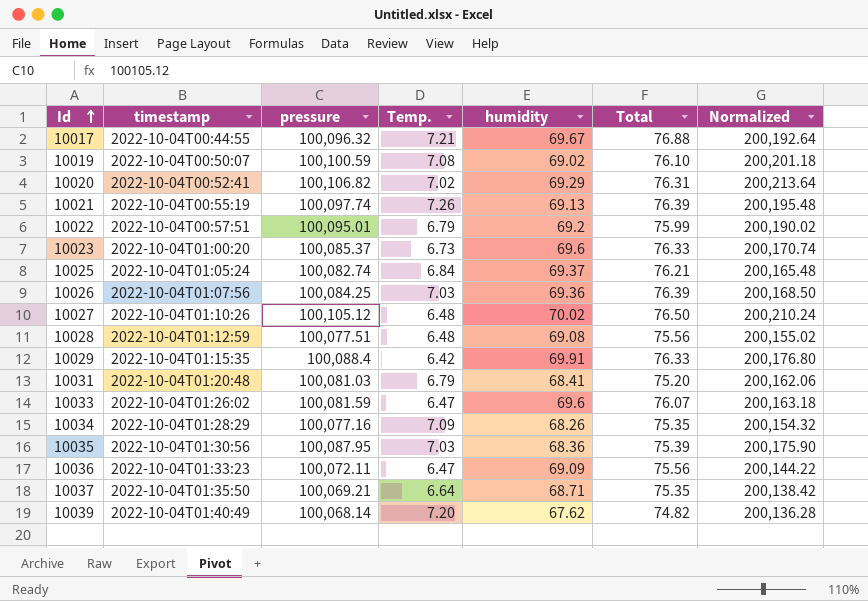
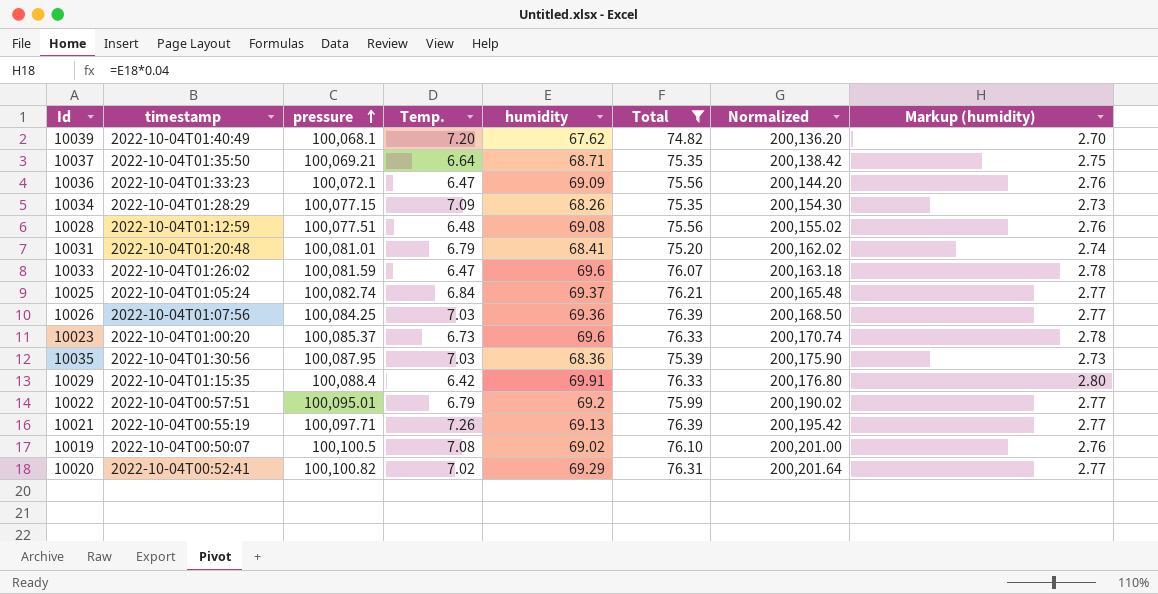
filter: none -> Total <= 76.39
row order: Id ascending -> pressure ascending
column Markup (humidity) | formula: none -> [humidity] * 0.04
10039 | pressure: 100,068.14 -> 100,068.1
10039 | Normalized: 200,136.28 -> 200,136.20
10036 | pressure: 100,072.11 -> 100,072.1
10036 | Normalized: 200,144.22 -> 200,144.20
10034 | pressure: 100,077.16 -> 100,077.15
10034 | Normalized: 200,154.32 -> 200,154.30
10031 | pressure: 100,081.03 -> 100,081.01
10031 | Normalized: 200,162.06 -> 200,162.02
10021 | pressure: 100,097.74 -> 100,097.71
10021 | Normalized: 200,195.48 -> 200,195.42
10019 | pressure: 100,100.59 -> 100,100.5
10019 | Normalized: 200,201.18 -> 200,201.00
10020 | pressure: 100,106.82 -> 100,100.82
10020 | Normalized: 200,213.64 -> 200,201.64

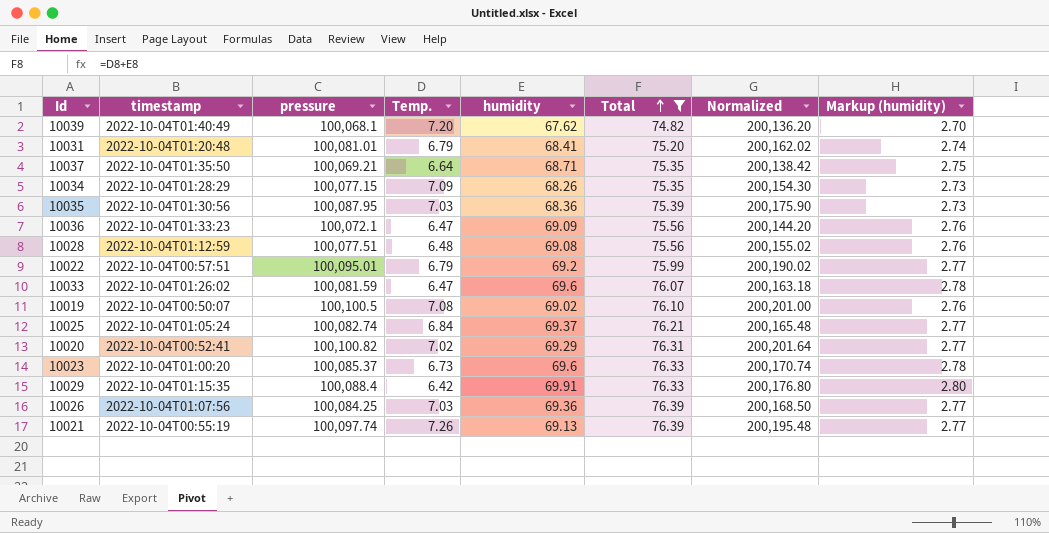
row order: pressure ascending -> Total ascending
10021 | pressure: 100,097.71 -> 100,097.74
10021 | Normalized: 200,195.42 -> 200,195.48

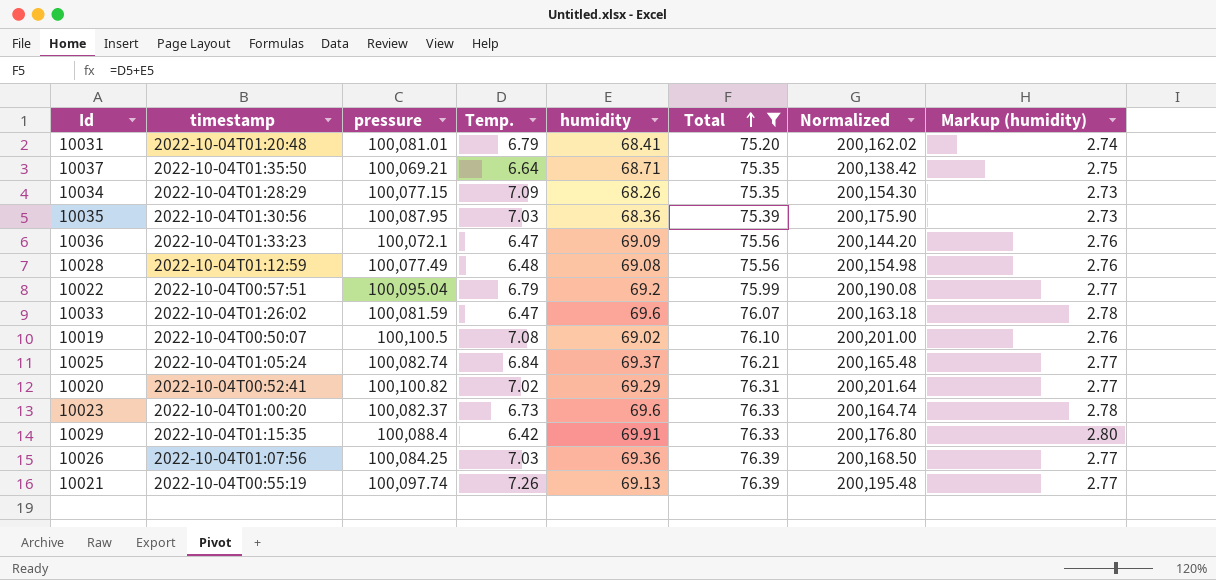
row 10039: 2022-10-04T01:40:49 | 100,068.1 | 7.20 | 67.62 | 74.82 | 200,136.20 | 2.70 -> none
10028 | pressure: 100,077.51 -> 100,077.49
10028 | Normalized: 200,155.02 -> 200,154.98
10022 | pressure: 100,095.01 -> 100,095.04
10022 | Normalized: 200,190.02 -> 200,190.08
10023 | pressure: 100,085.37 -> 100,082.37
10023 | Normalized: 200,170.74 -> 200,164.74

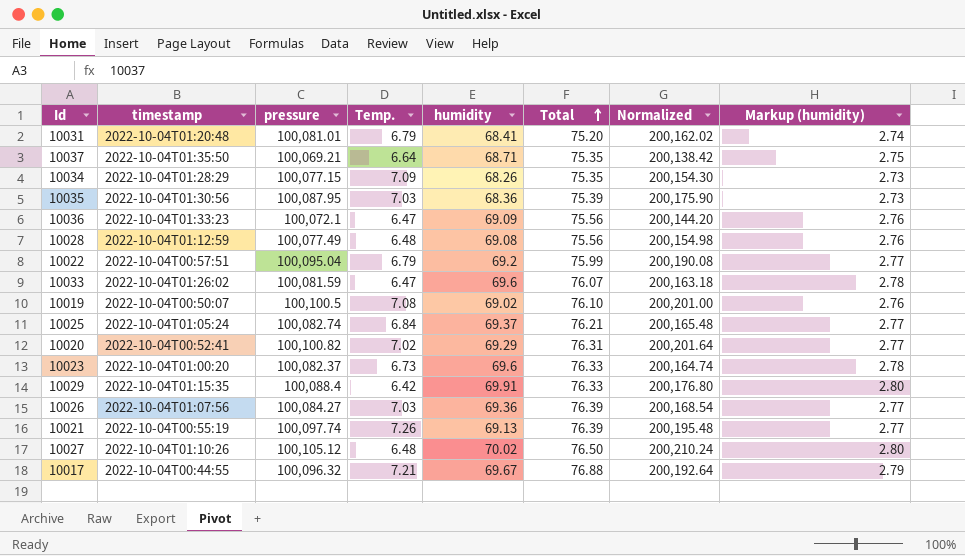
filter: Total <= 76.39 -> none
10026 | pressure: 100,084.25 -> 100,084.27
10026 | Normalized: 200,168.50 -> 200,168.54

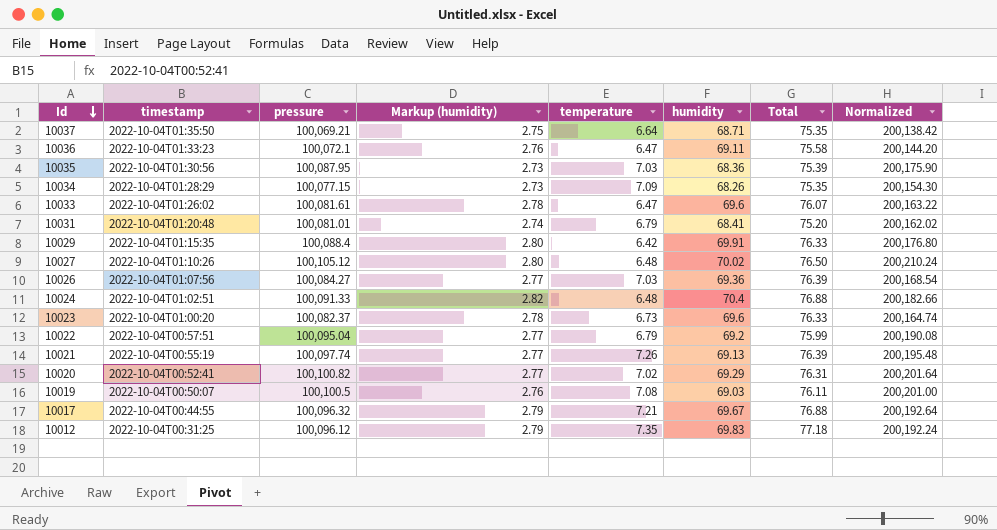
row order: Total ascending -> Id descending
column Markup (humidity) | position: 8 -> 4
column name: Temp. -> temperature
row 10028: 2022-10-04T01:12:59 | 100,077.49 | 6.48 | 69.08 | 75.56 | 200,154.98 | 2.76 -> none
row 10025: 2022-10-04T01:05:24 | 100,082.74 | 6.84 | 69.37 | 76.21 | 200,165.48 | 2.77 -> none
10036 | humidity: 69.09 -> 69.11
10036 | Total: 75.56 -> 75.58
10033 | pressure: 100,081.59 -> 100,081.61
10033 | Normalized: 200,163.18 -> 200,163.22
row 10024: none -> 2022-10-04T01:02:51 | 100,091.33 | 2.82 | 6.48 | 70.4 | 76.88 | 200,182.66
10019 | humidity: 69.02 -> 69.03
10019 | Total: 76.10 -> 76.11
row 10012: none -> 2022-10-04T00:31:25 | 100,096.12 | 2.79 | 7.35 | 69.83 | 77.18 | 200,192.24

